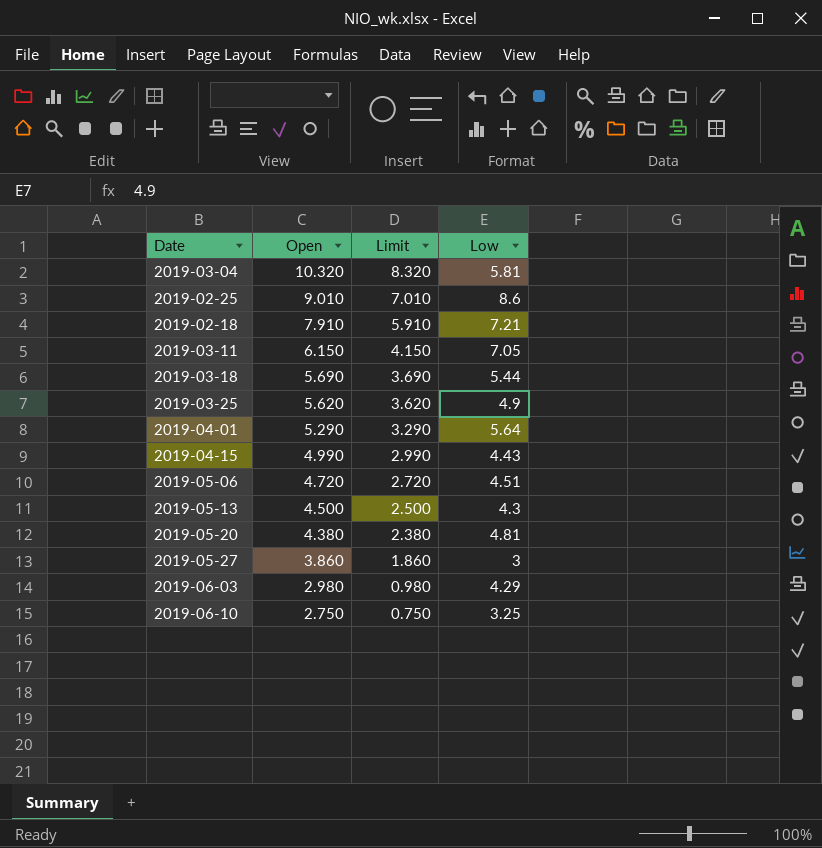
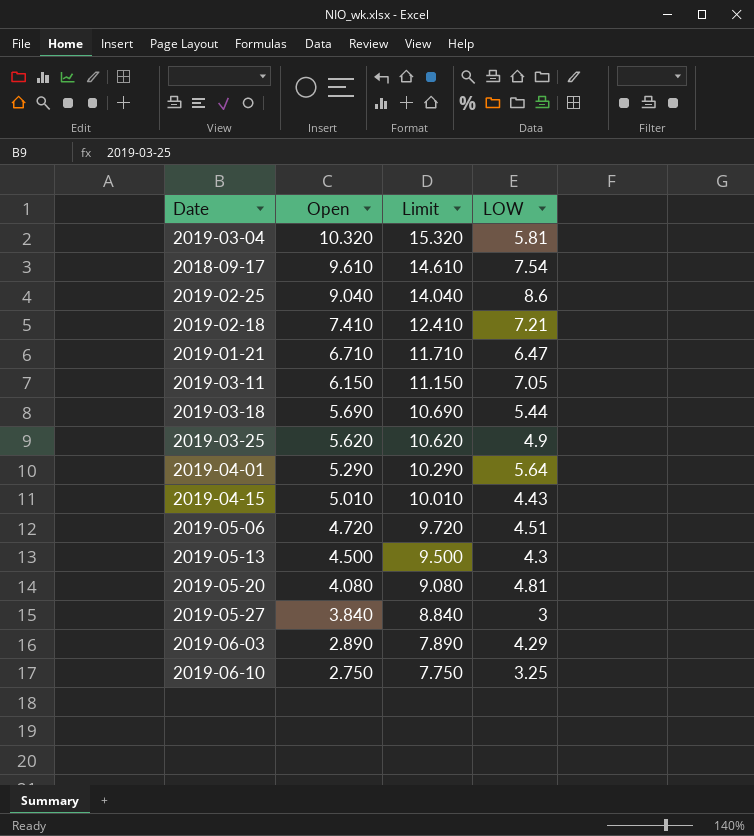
column Limit | formula: [Open] - 2 -> [Open] + 5
column name: Low -> LOW
row 2018-09-17: none -> 9.610 | 14.610 | 7.54
2019-02-25 | Open: 9.010 -> 9.040
2019-02-18 | Open: 7.910 -> 7.410
row 2019-01-21: none -> 6.710 | 11.710 | 6.47
2019-04-15 | Open: 4.990 -> 5.010
2019-05-20 | Open: 4.380 -> 4.080
2019-05-27 | Open: 3.860 -> 3.840
2019-06-03 | Open: 2.980 -> 2.890

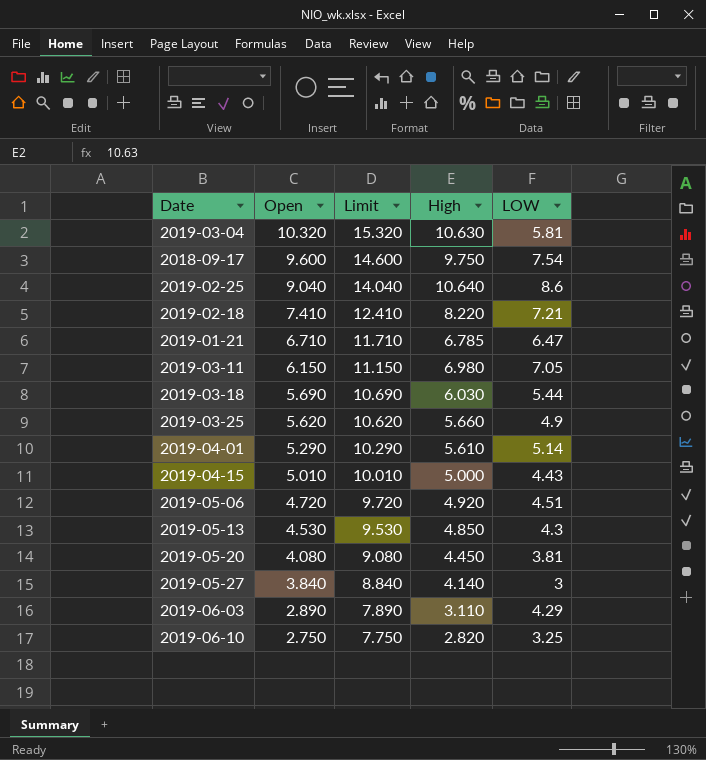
column High | position: none -> 4
2018-09-17 | Open: 9.610 -> 9.600
2018-09-17 | Limit: 14.610 -> 14.600
2019-04-01 | LOW: 5.64 -> 5.14
2019-05-13 | Open: 4.500 -> 4.530
2019-05-13 | Limit: 9.500 -> 9.530
2019-05-20 | LOW: 4.81 -> 3.81

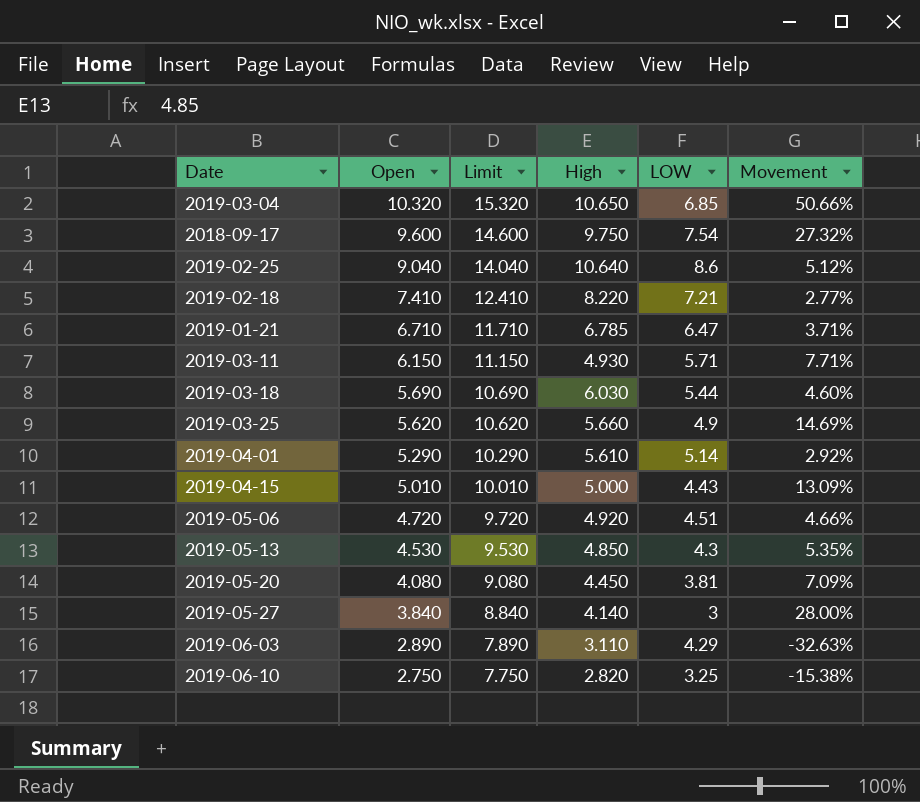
column Movement | formula: none -> ([Open] - [LOW]) / [LOW]
2019-03-04 | High: 10.630 -> 10.650
2019-03-04 | LOW: 5.81 -> 6.85
2019-03-11 | High: 6.980 -> 4.930
2019-03-11 | LOW: 7.05 -> 5.71

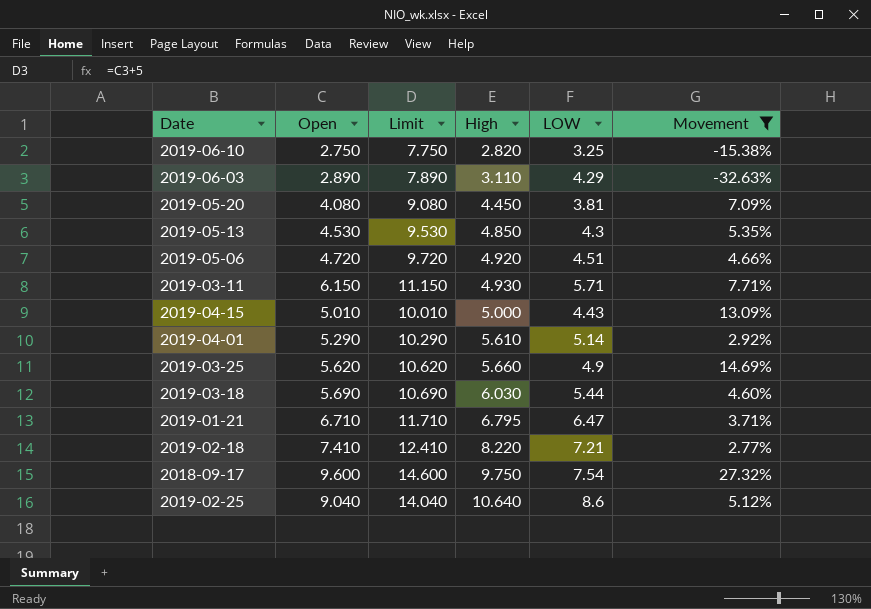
filter: none -> Movement <= 27.32%
row order: Open descending -> High ascending
2019-01-21 | High: 6.785 -> 6.795

